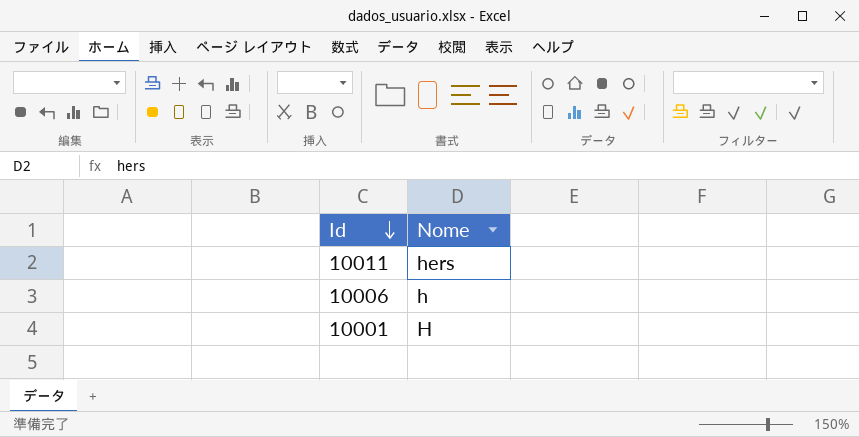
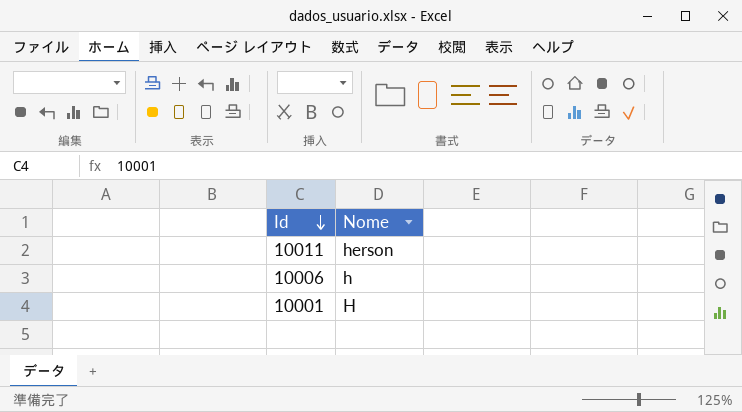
10011 | Nome: hers -> herson

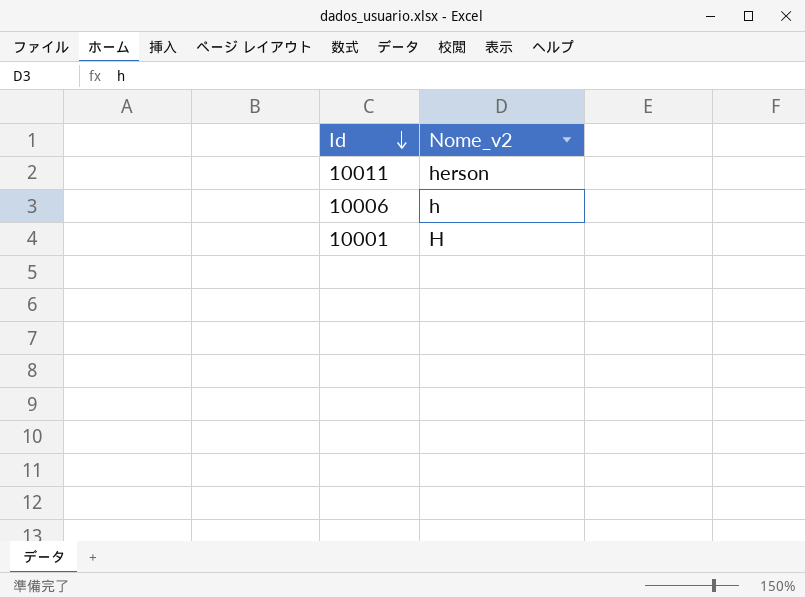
column name: Nome -> Nome_v2

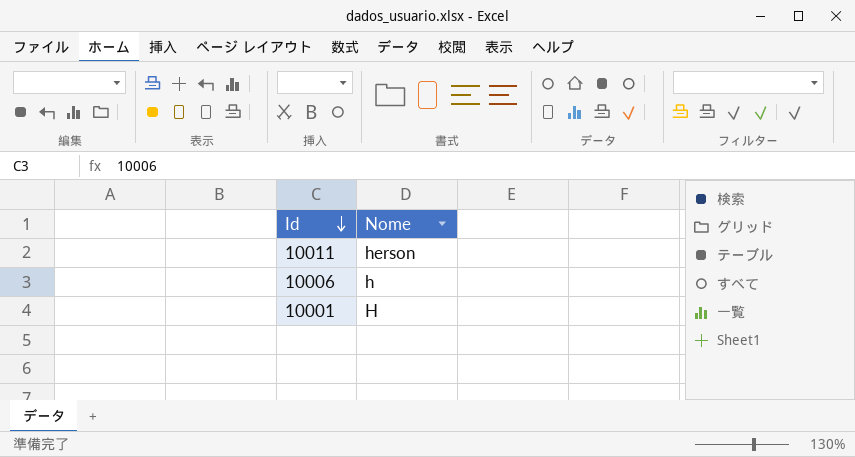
column name: Nome_v2 -> Nome

